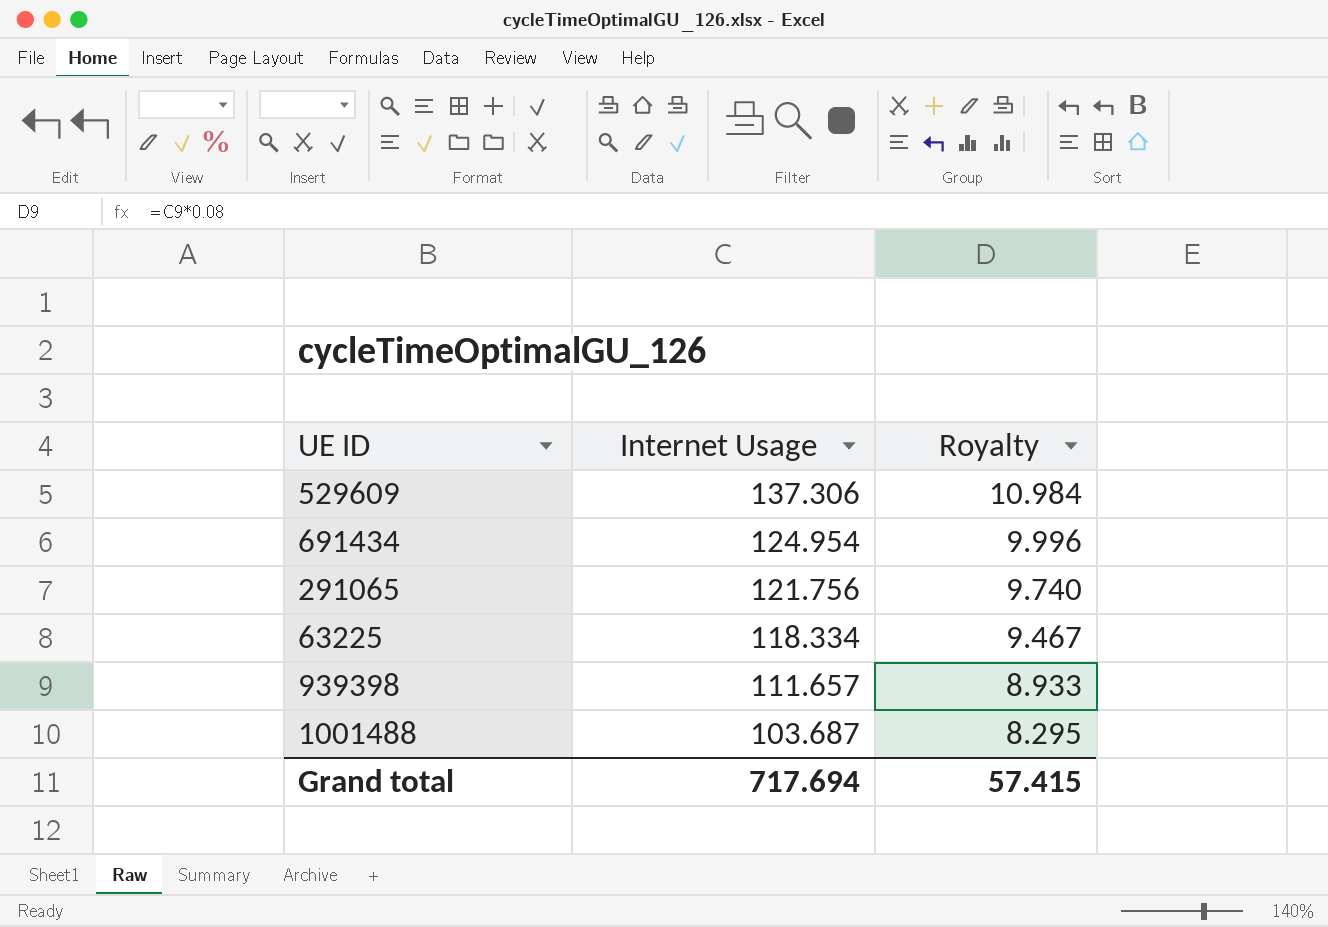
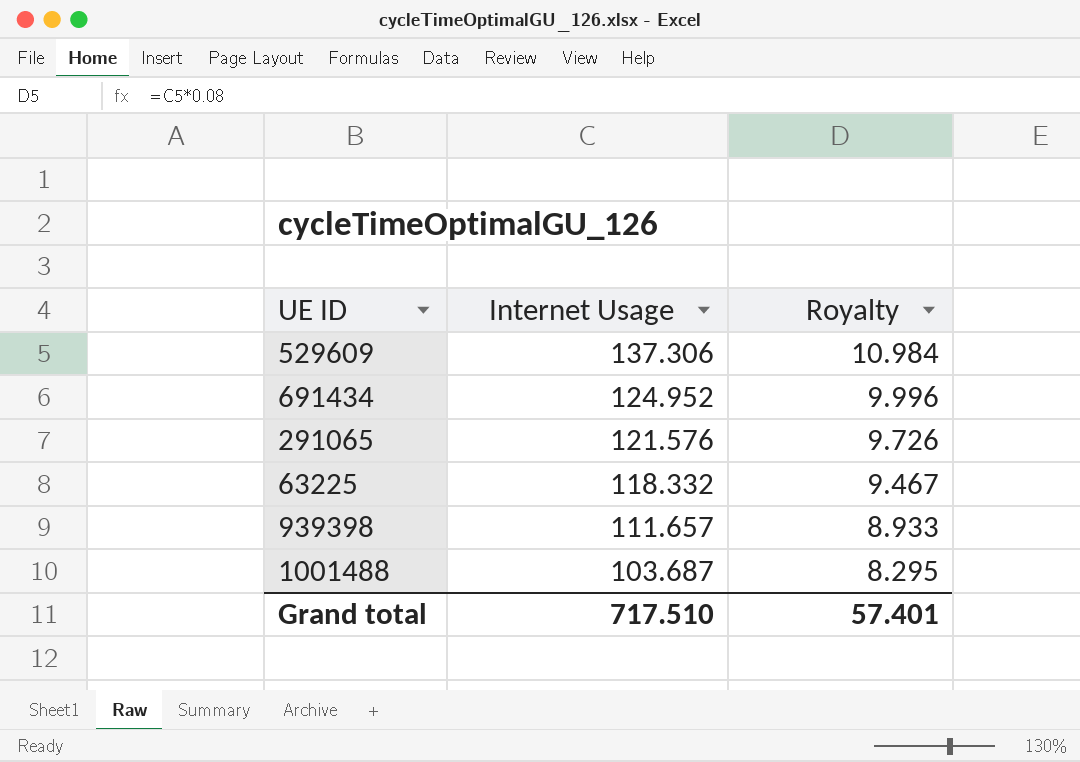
691434 | Internet Usage: 124.954 -> 124.952
291065 | Internet Usage: 121.756 -> 121.576
291065 | Royalty: 9.740 -> 9.726
63225 | Internet Usage: 118.334 -> 118.332
Grand total | Internet Usage: 717.694 -> 717.510
Grand total | Royalty: 57.415 -> 57.401

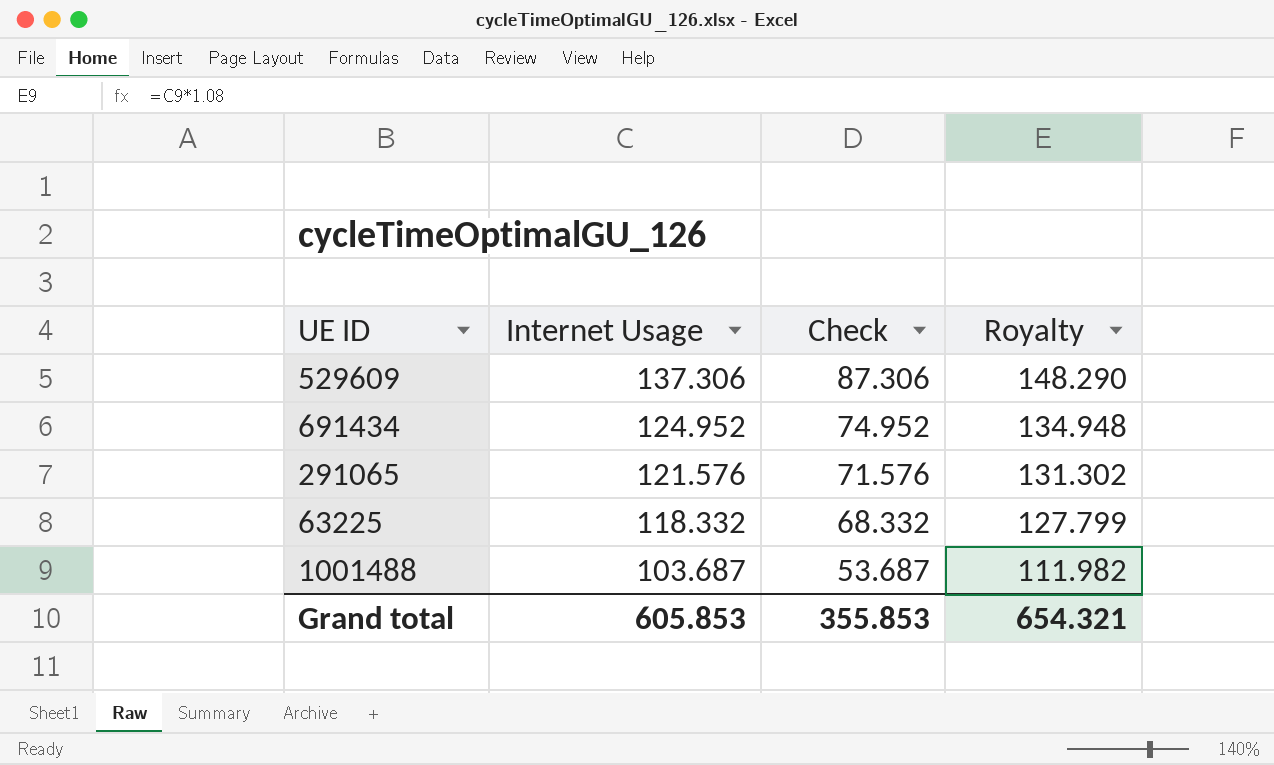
column Check | formula: none -> [Internet Usage] - 50
column Royalty | formula: [Internet Usage] * 0.08 -> [Internet Usage] * 1.08
row 939398: 111.657 | 8.933 -> none
Grand total | Internet Usage: 717.510 -> 605.853
Grand total | Royalty: 57.401 -> 654.321

